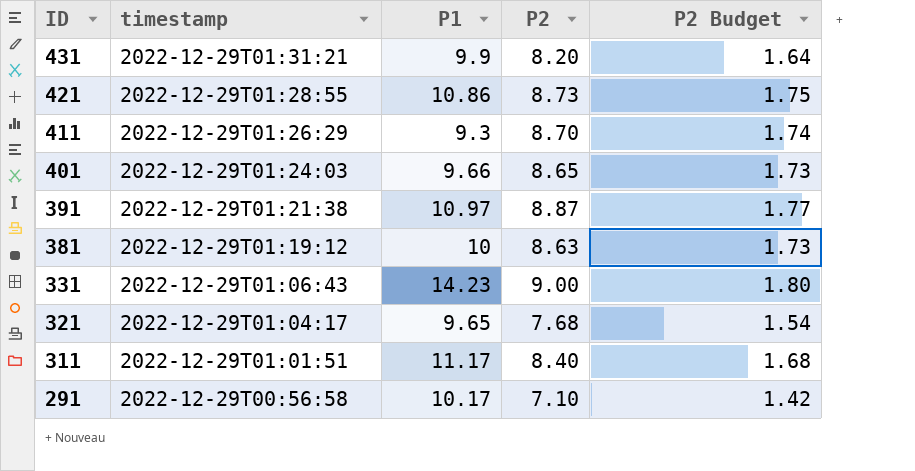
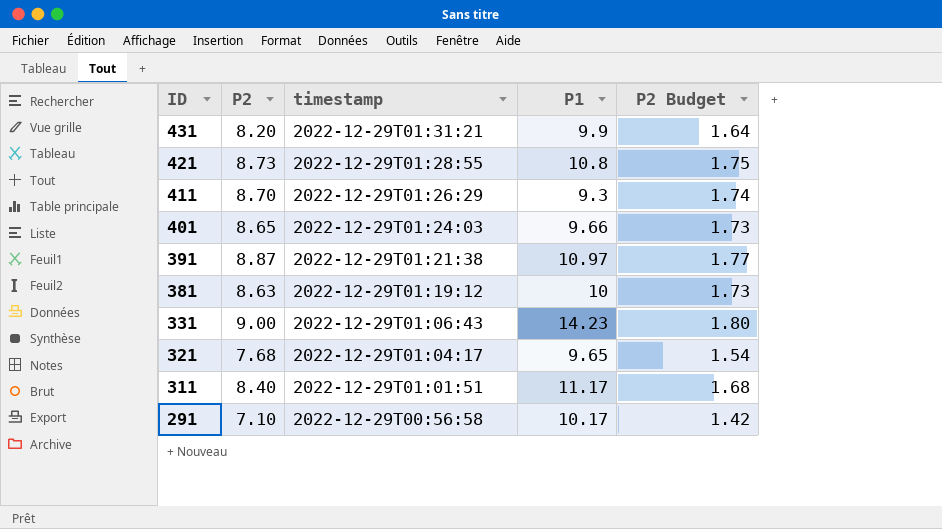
column P2 | position: 4 -> 2
421 | P1: 10.86 -> 10.8

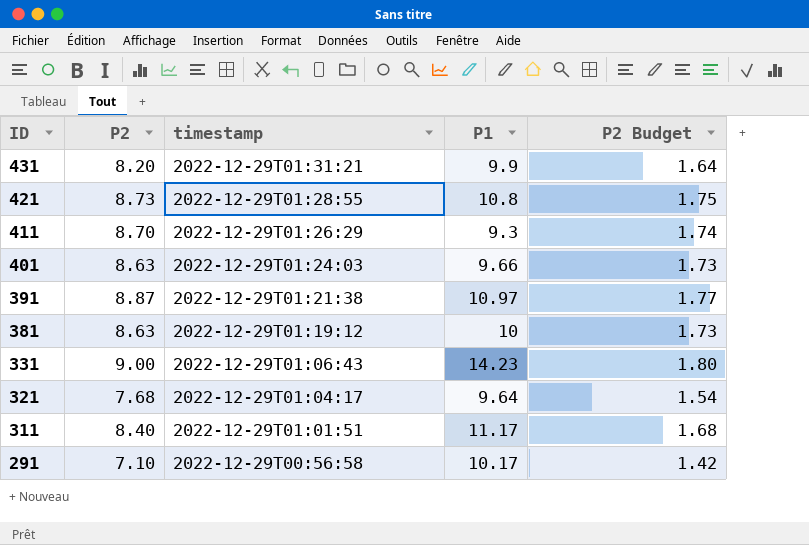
401 | P2: 8.65 -> 8.63
321 | P1: 9.65 -> 9.64

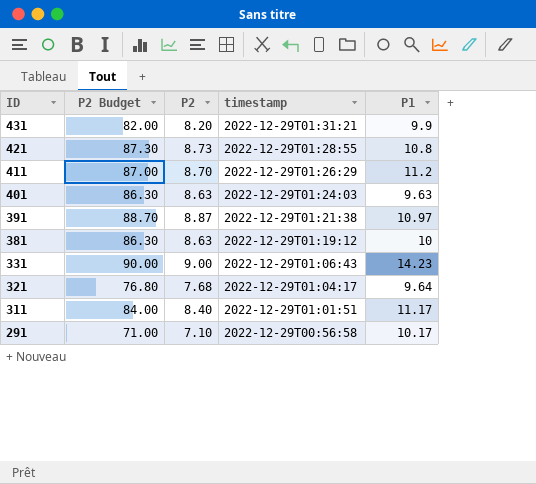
column P2 Budget | formula: [P2] * 0.2 -> [P2] * 10
column P2 Budget | position: 5 -> 2
411 | P1: 9.3 -> 11.2
401 | P1: 9.66 -> 9.63

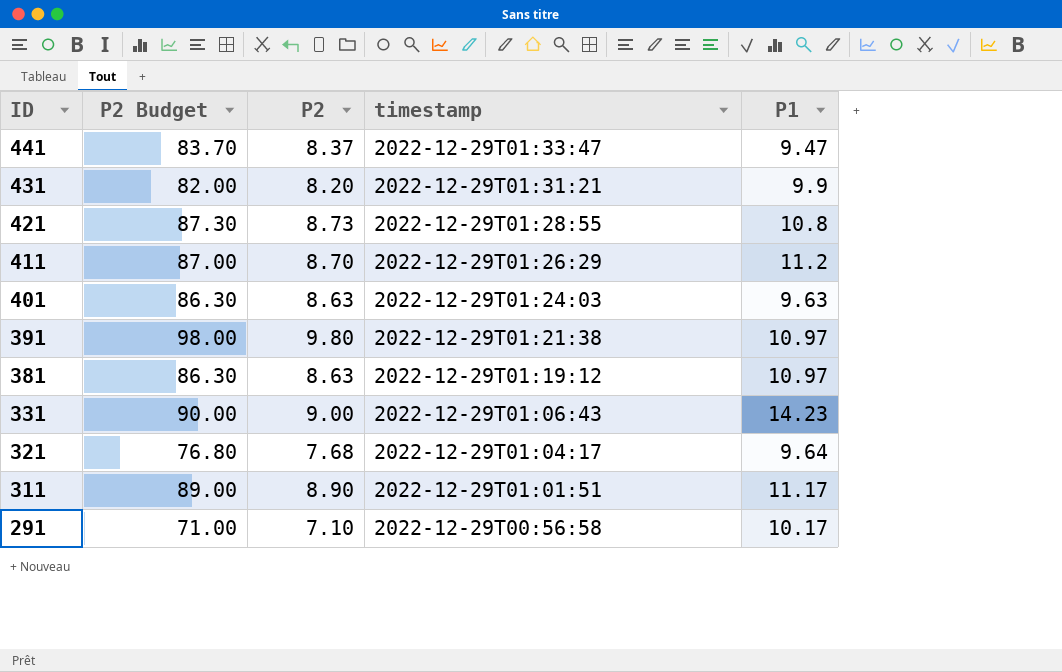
row 441: none -> 83.70 | 8.37 | 2022-12-29T01:33:47 | 9.47
391 | P2 Budget: 88.70 -> 98.00
391 | P2: 8.87 -> 9.80
381 | P1: 10 -> 10.97
311 | P2 Budget: 84.00 -> 89.00
311 | P2: 8.40 -> 8.90

